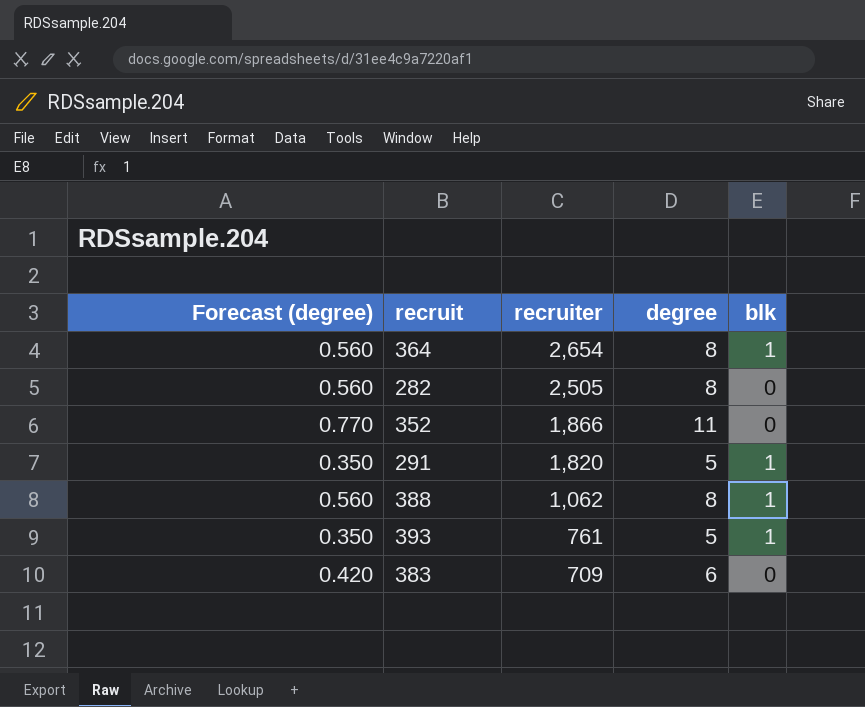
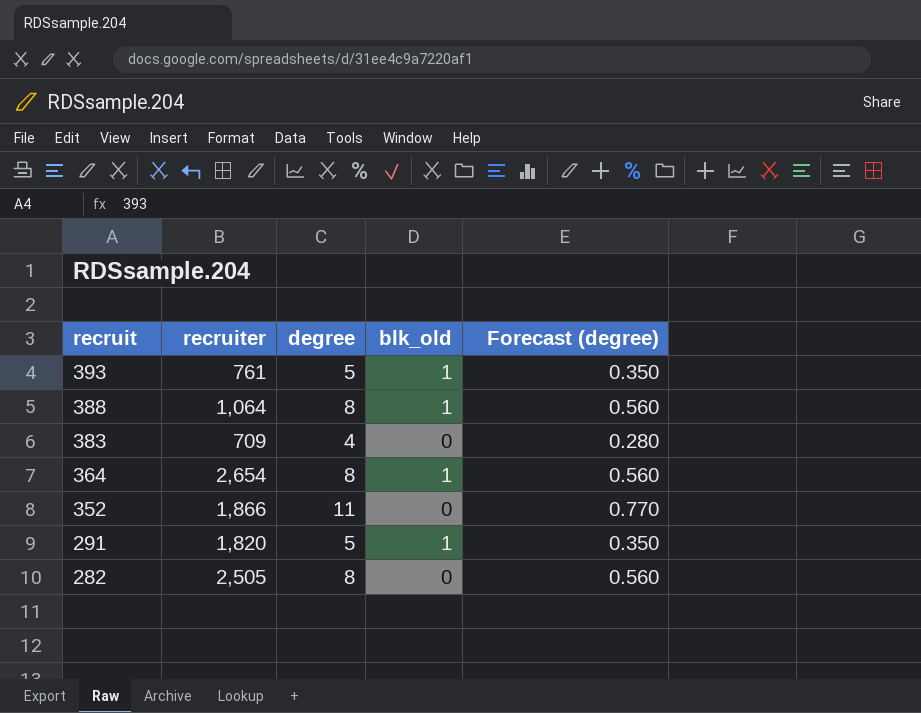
row order: recruiter descending -> recruit descending
column name: blk -> blk_old
column Forecast (degree) | position: 1 -> 5
388 | recruiter: 1,062 -> 1,064
383 | degree: 6 -> 4
383 | Forecast (degree): 0.420 -> 0.280

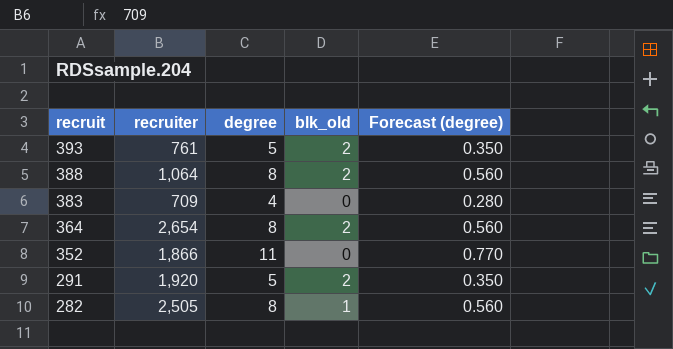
393 | blk_old: 1 -> 2
388 | blk_old: 1 -> 2
364 | blk_old: 1 -> 2
291 | recruiter: 1,820 -> 1,920
291 | blk_old: 1 -> 2
282 | blk_old: 0 -> 1

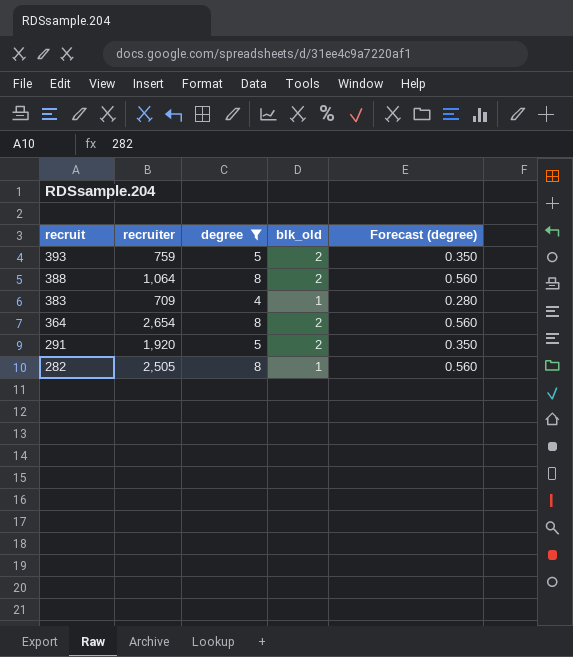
filter: none -> degree != 11
393 | recruiter: 761 -> 759
383 | blk_old: 0 -> 1

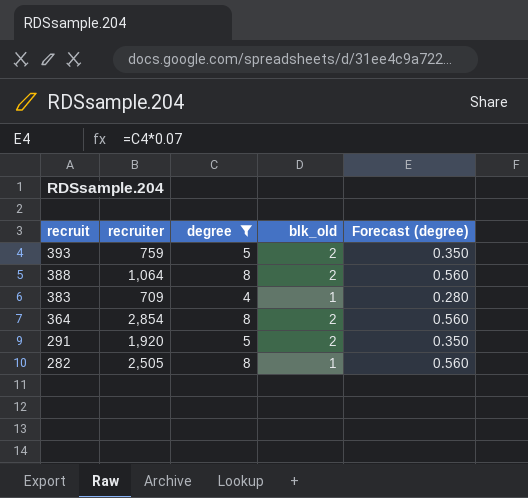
364 | recruiter: 2,654 -> 2,854

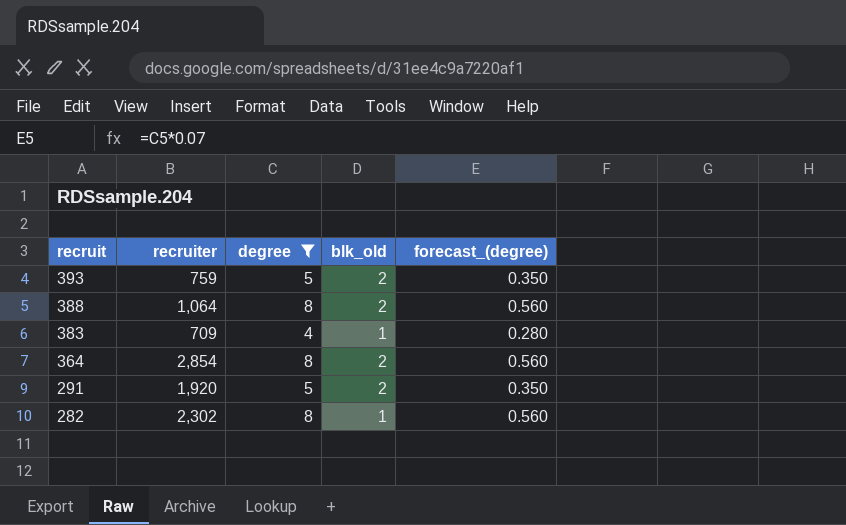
column name: Forecast (degree) -> forecast_(degree)
282 | recruiter: 2,505 -> 2,302

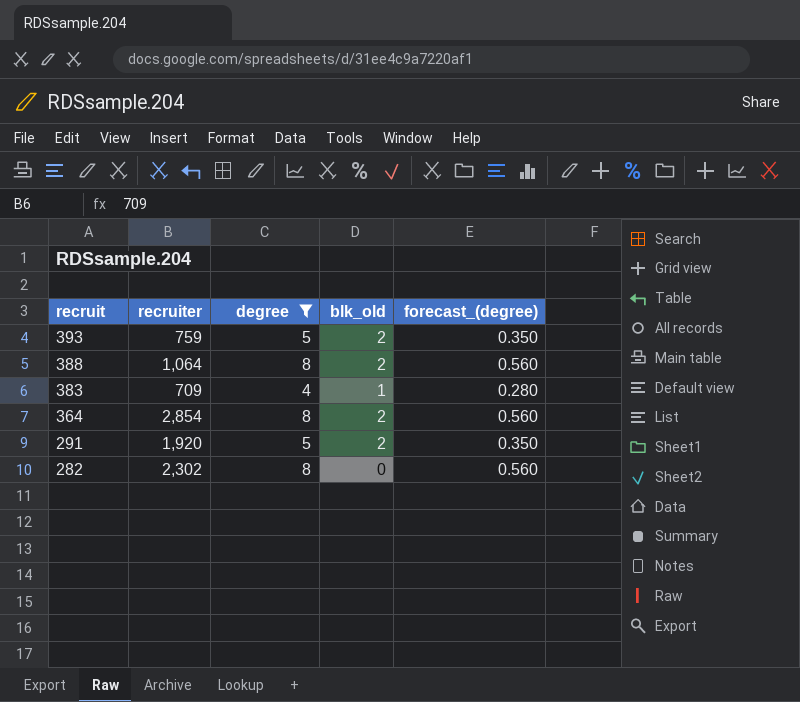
282 | blk_old: 1 -> 0

